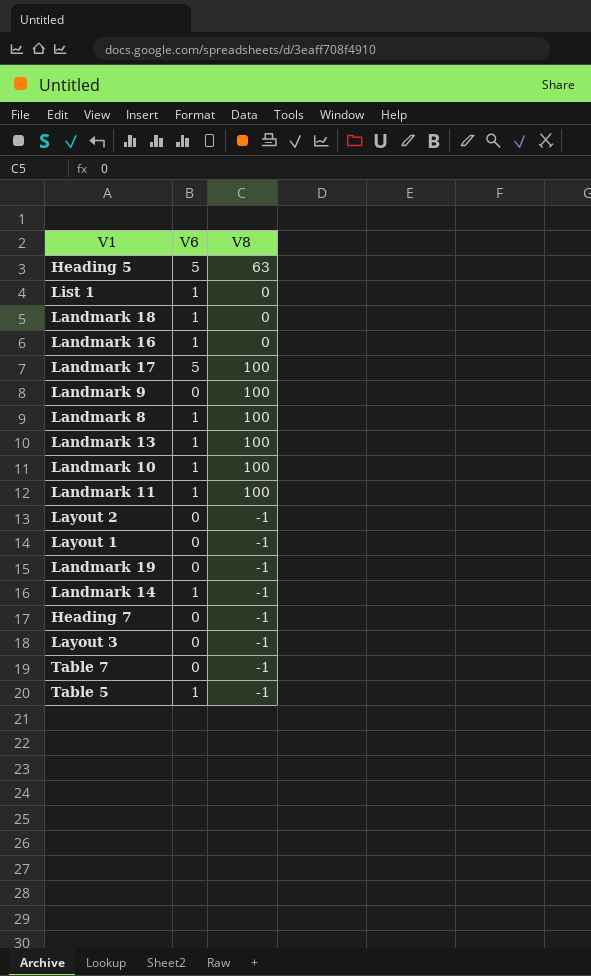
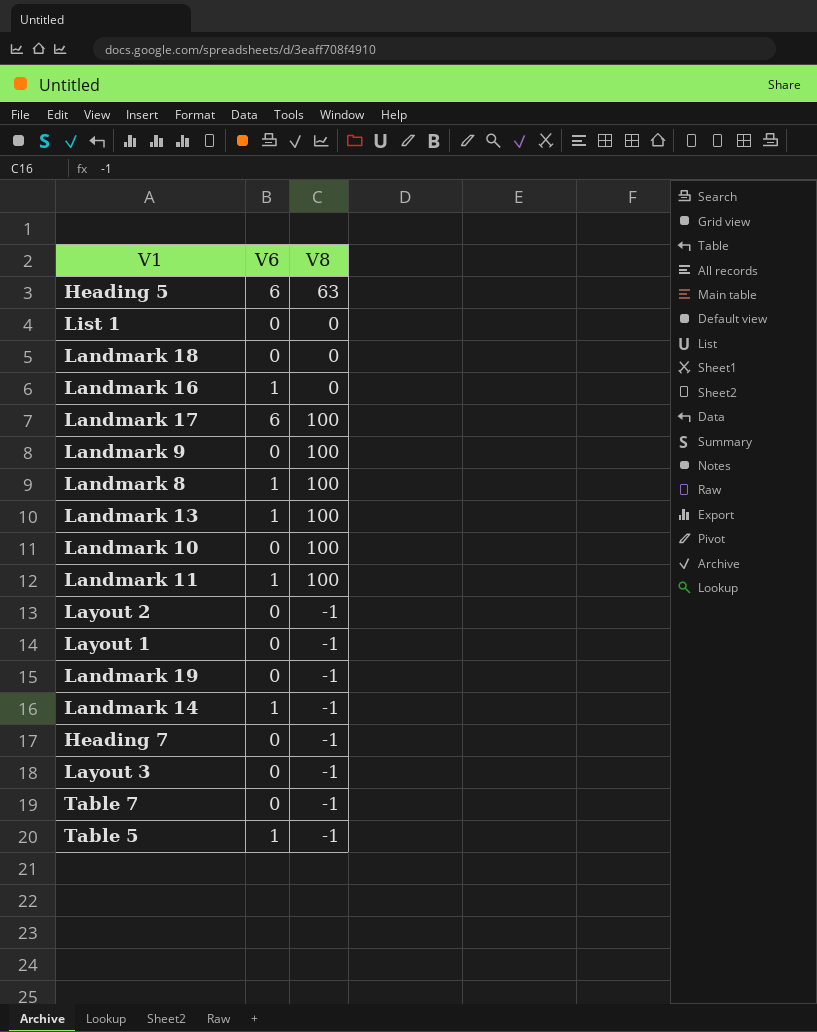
Heading 5 | V6: 5 -> 6
List 1 | V6: 1 -> 0
Landmark 18 | V6: 1 -> 0
Landmark 17 | V6: 5 -> 6
Landmark 10 | V6: 1 -> 0

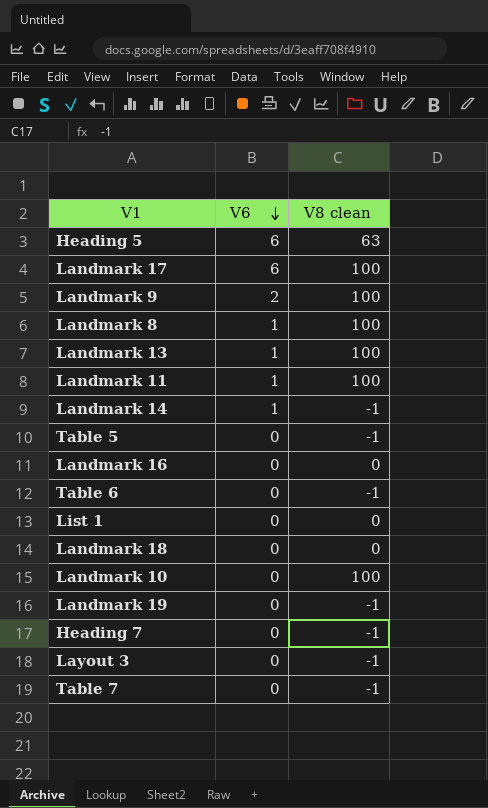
row order: none -> V6 descending
column name: V8 -> V8 clean
row Layout 2: 0 | -1 -> none
row Layout 1: 0 | -1 -> none
Landmark 9 | V6: 0 -> 2
Table 5 | V6: 1 -> 0
Landmark 16 | V6: 1 -> 0
row Table 6: none -> 0 | -1

